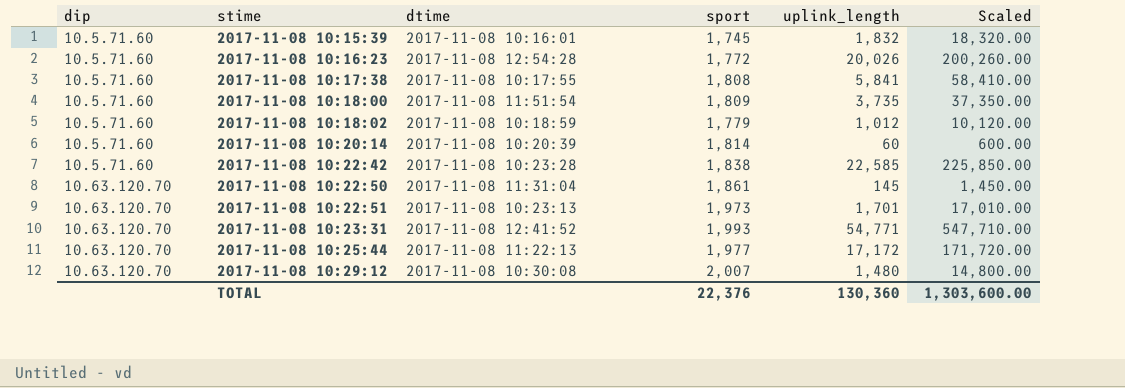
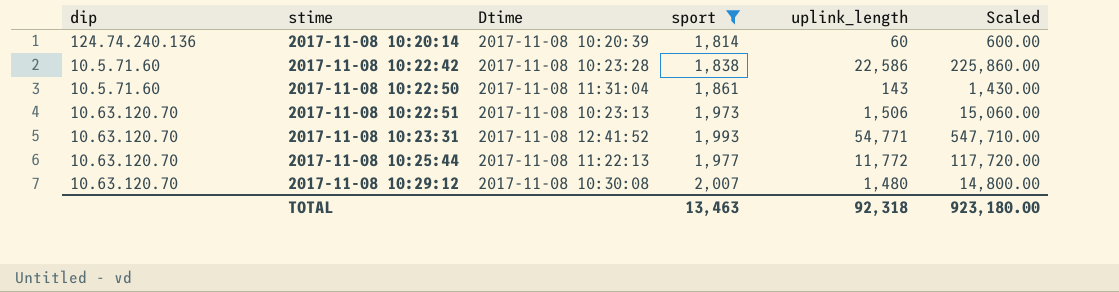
filter: none -> sport >= 1,814
column name: dtime -> Dtime
2017-11-08 10:20:14 | dip: 10.5.71.60 -> 124.74.240.136
2017-11-08 10:22:42 | uplink_length: 22,585 -> 22,586
2017-11-08 10:22:42 | Scaled: 225,850.00 -> 225,860.00
2017-11-08 10:22:50 | dip: 10.63.120.70 -> 10.5.71.60
2017-11-08 10:22:50 | uplink_length: 145 -> 143
2017-11-08 10:22:50 | Scaled: 1,450.00 -> 1,430.00
2017-11-08 10:22:51 | uplink_length: 1,701 -> 1,506
2017-11-08 10:22:51 | Scaled: 17,010.00 -> 15,060.00
2017-11-08 10:25:44 | uplink_length: 17,172 -> 11,772
2017-11-08 10:25:44 | Scaled: 171,720.00 -> 117,720.00
TOTAL | sport: 22,376 -> 13,463
TOTAL | uplink_length: 130,360 -> 92,318
TOTAL | Scaled: 1,303,600.00 -> 923,180.00

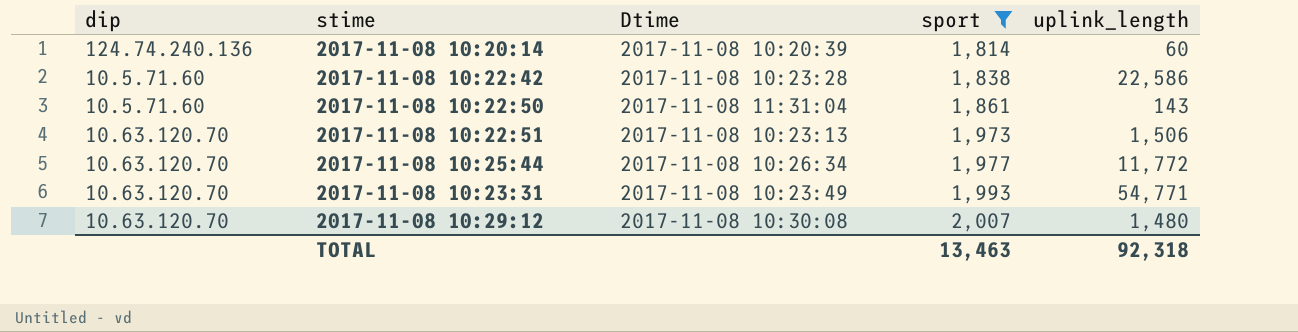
row order: stime ascending -> sport ascending
column Scaled | formula: [uplink_length] * 10 -> none
2017-11-08 10:25:44 | Dtime: 2017-11-08 11:22:13 -> 2017-11-08 10:26:34
2017-11-08 10:23:31 | Dtime: 2017-11-08 12:41:52 -> 2017-11-08 10:23:49

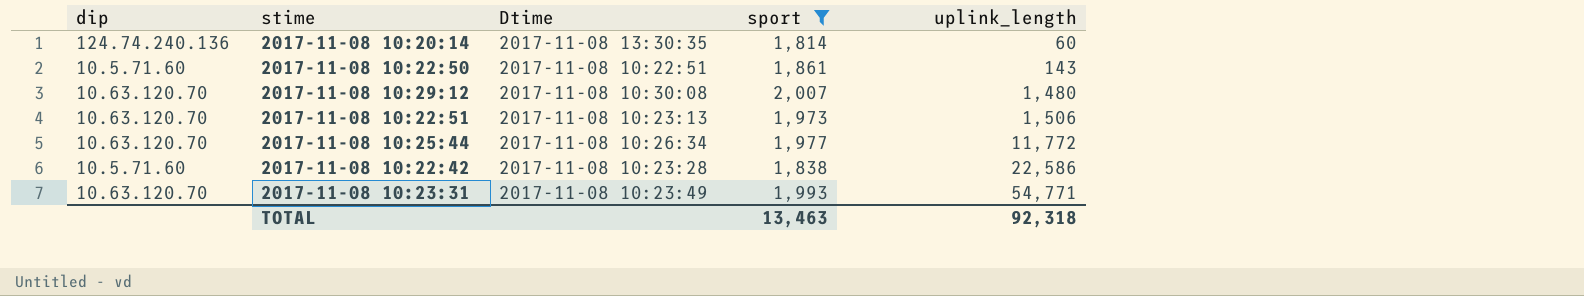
row order: sport ascending -> uplink_length ascending
2017-11-08 10:20:14 | Dtime: 2017-11-08 10:20:39 -> 2017-11-08 13:30:35
2017-11-08 10:22:50 | Dtime: 2017-11-08 11:31:04 -> 2017-11-08 10:22:51

